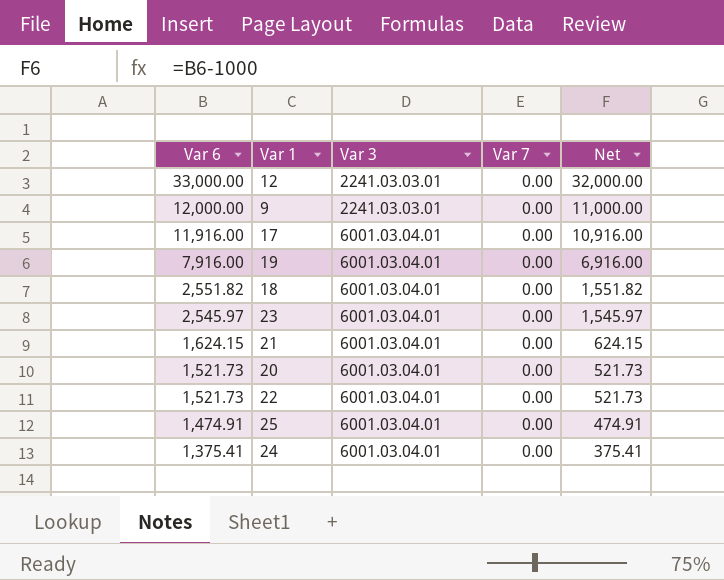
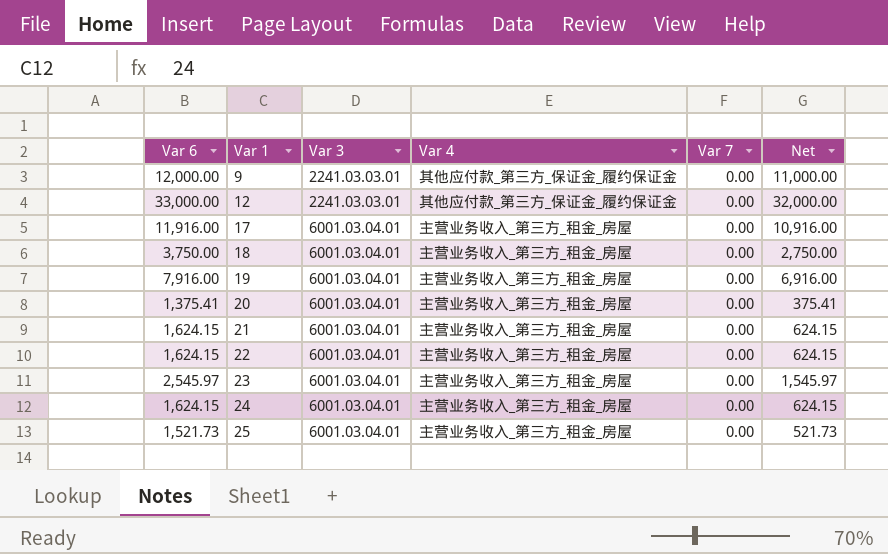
row order: Var 6 descending -> Var 1 ascending
column Var 4 | position: none -> 4
18 | Var 6: 2,551.82 -> 3,750.00
18 | Net: 1,551.82 -> 2,750.00
20 | Var 6: 1,521.73 -> 1,375.41
20 | Net: 521.73 -> 375.41
22 | Var 6: 1,521.73 -> 1,624.15
22 | Net: 521.73 -> 624.15
24 | Var 6: 1,375.41 -> 1,624.15
24 | Net: 375.41 -> 624.15
25 | Var 6: 1,474.91 -> 1,521.73
25 | Net: 474.91 -> 521.73

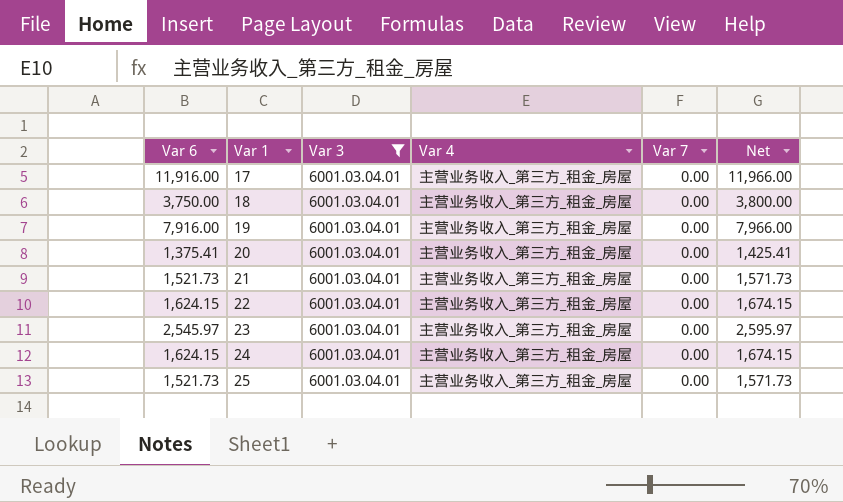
filter: none -> Var 3 = 6001.03.04.01
column Net | formula: [Var 6] - 1000 -> [Var 6] + 50
21 | Var 6: 1,624.15 -> 1,521.73

